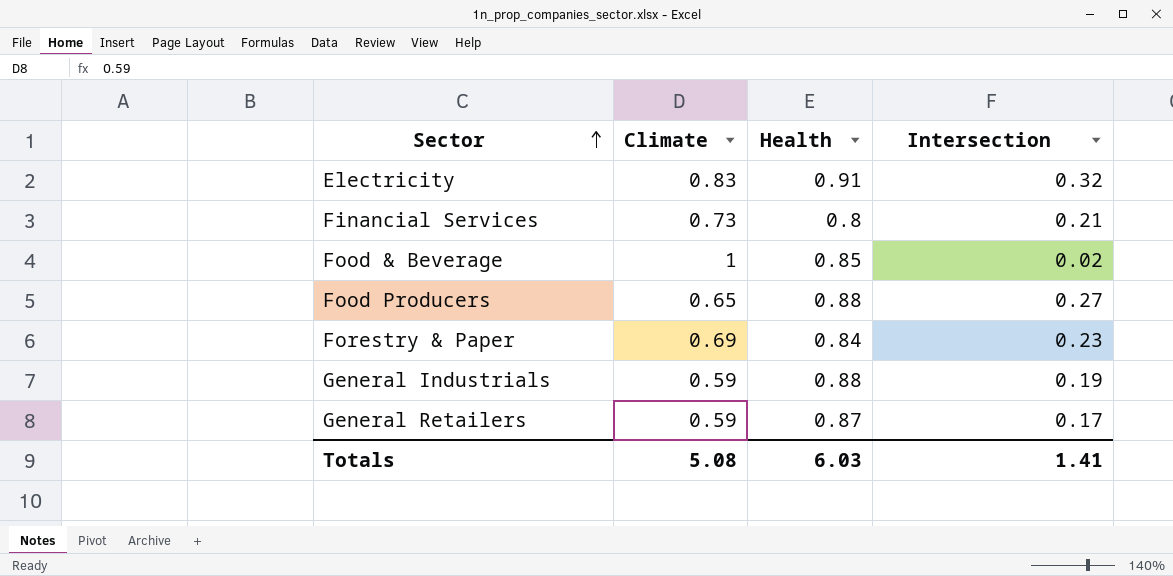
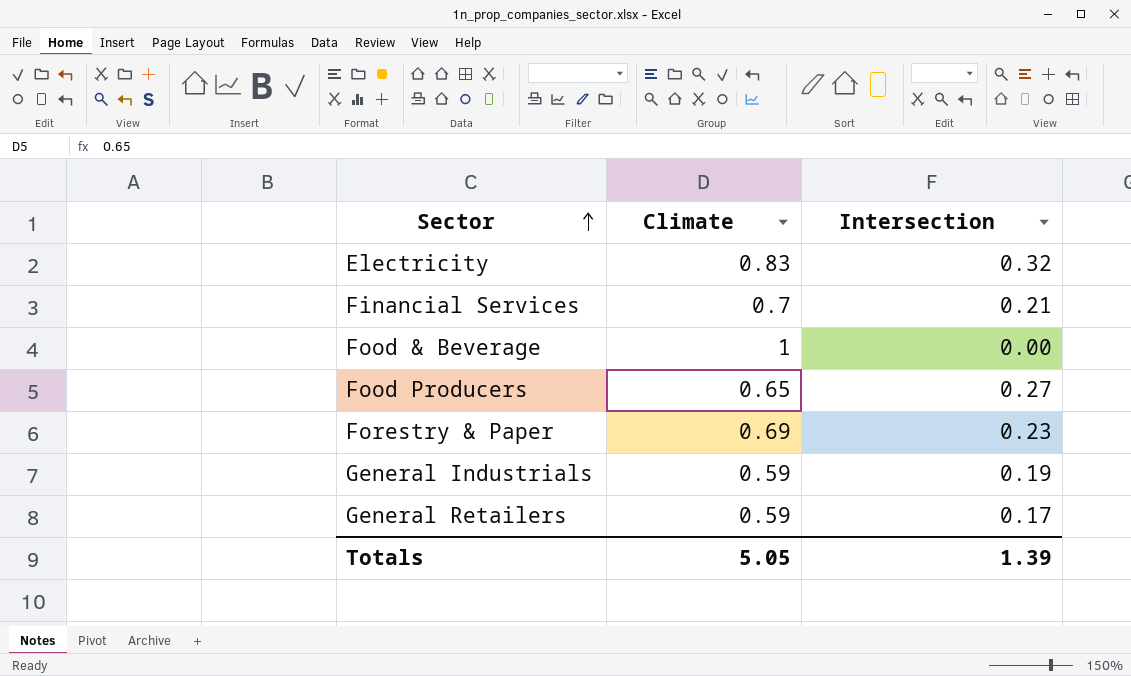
column Health | position: 3 -> none
Financial Services | Climate: 0.73 -> 0.7
Food & Beverage | Intersection: 0.02 -> 0.00
Totals | Climate: 5.08 -> 5.05
Totals | Intersection: 1.41 -> 1.39

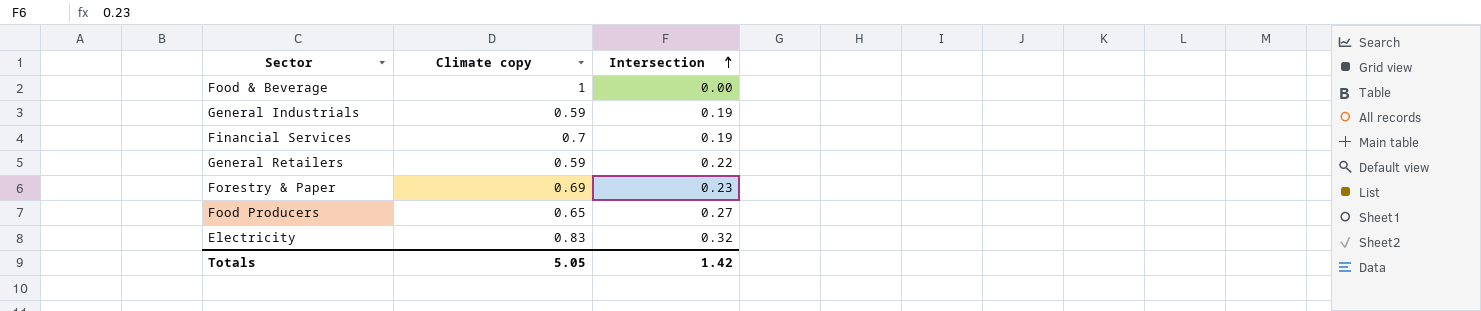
row order: Sector ascending -> Intersection ascending
column name: Climate -> Climate copy
Financial Services | Intersection: 0.21 -> 0.19
General Retailers | Intersection: 0.17 -> 0.22
Totals | Intersection: 1.39 -> 1.42

